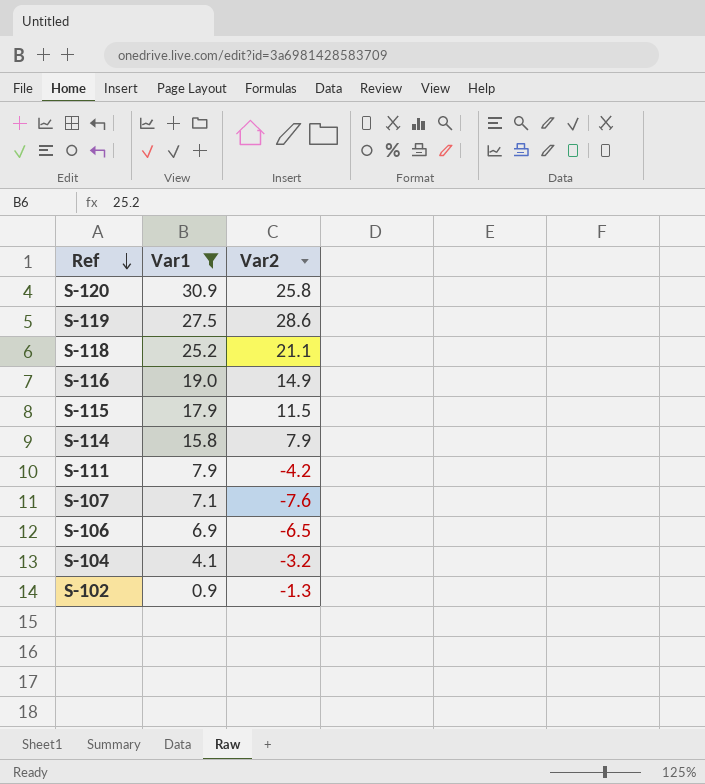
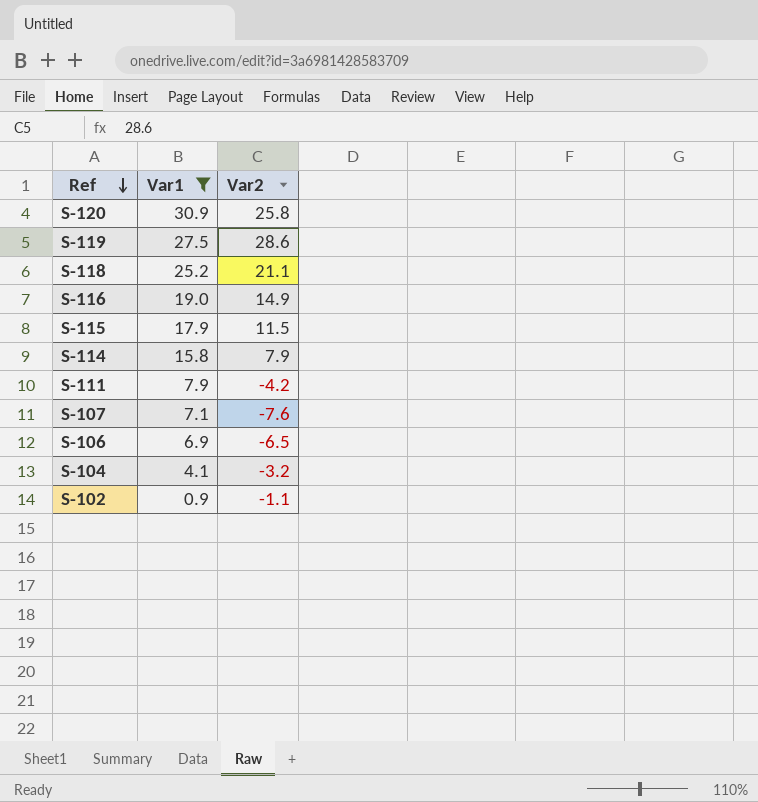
S-102 | Var2: -1.3 -> -1.1

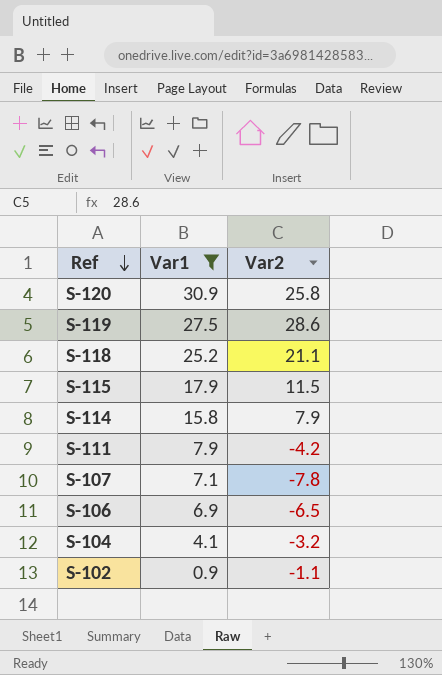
row S-116: 19.0 | 14.9 -> none
S-107 | Var2: -7.6 -> -7.8

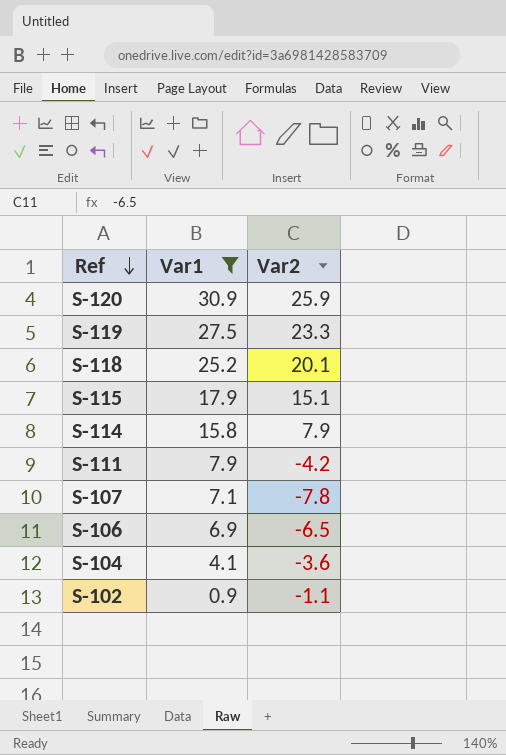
S-120 | Var2: 25.8 -> 25.9
S-119 | Var2: 28.6 -> 23.3
S-118 | Var2: 21.1 -> 20.1
S-115 | Var2: 11.5 -> 15.1
S-104 | Var2: -3.2 -> -3.6

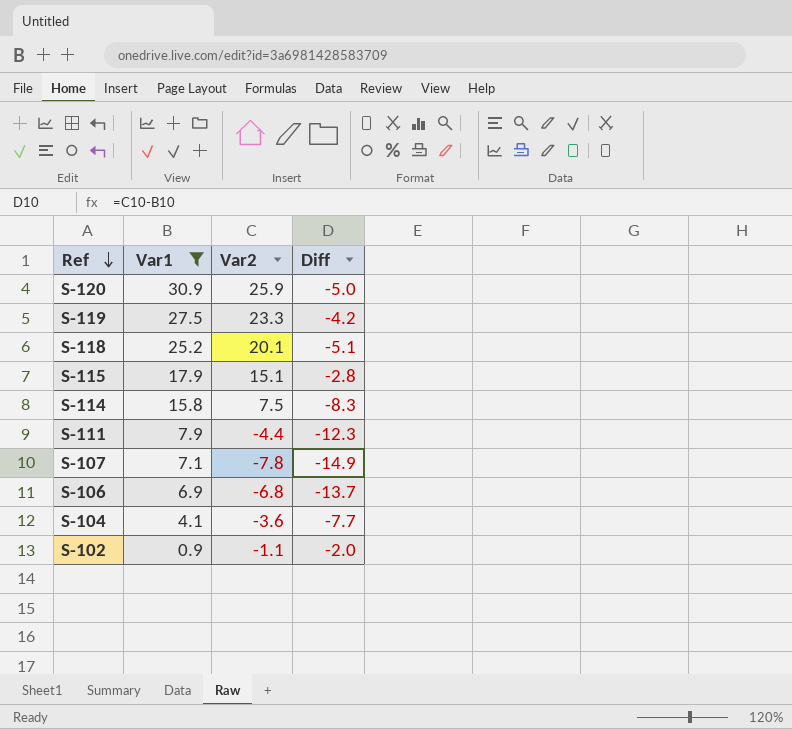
column Diff | formula: none -> [Var2] - [Var1]
S-114 | Var2: 7.9 -> 7.5
S-111 | Var2: -4.2 -> -4.4
S-106 | Var2: -6.5 -> -6.8

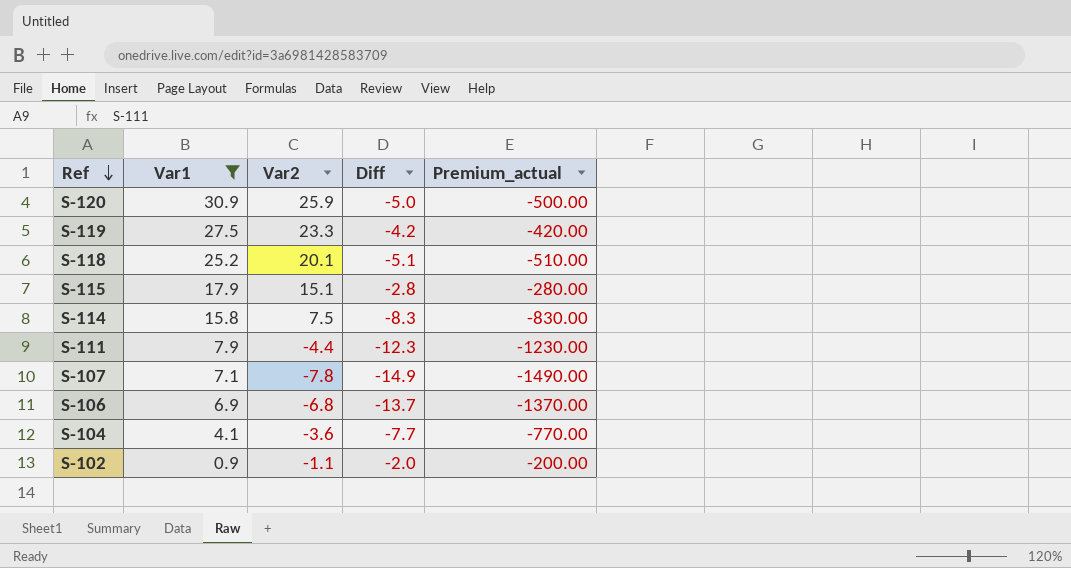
column Premium_actual | formula: none -> [Diff] * 100

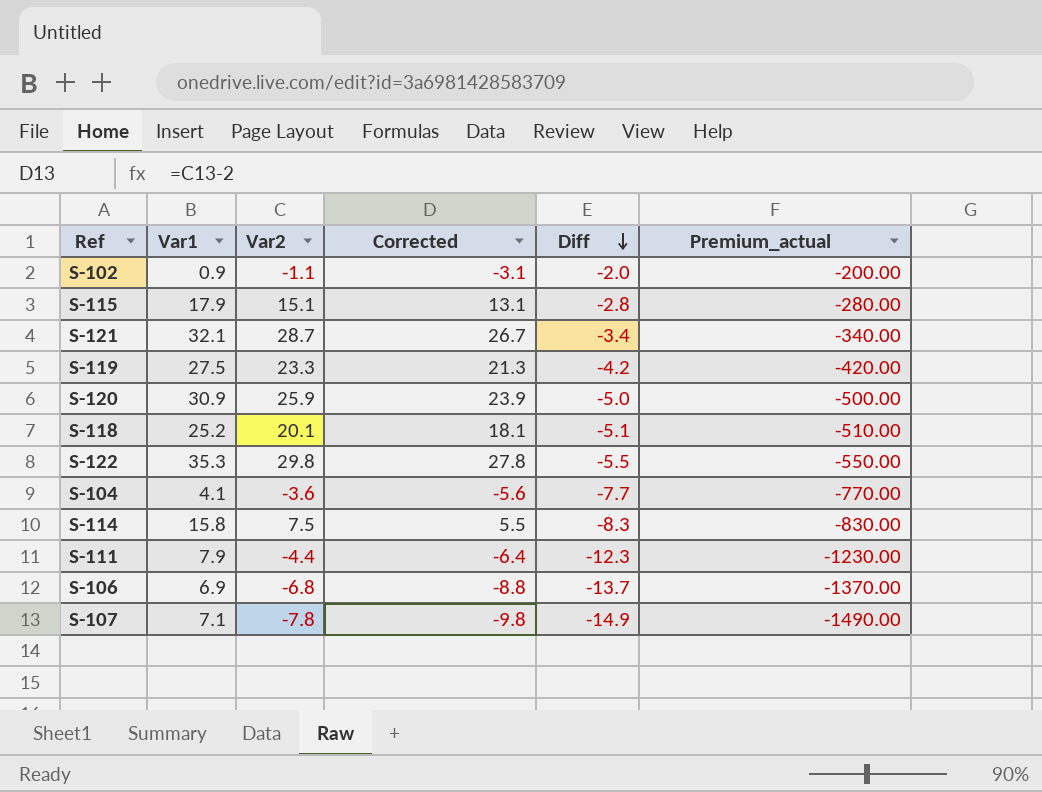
filter: Var1 <= 30.9 -> none
row order: Ref descending -> Diff descending
column Corrected | formula: none -> [Var2] - 2

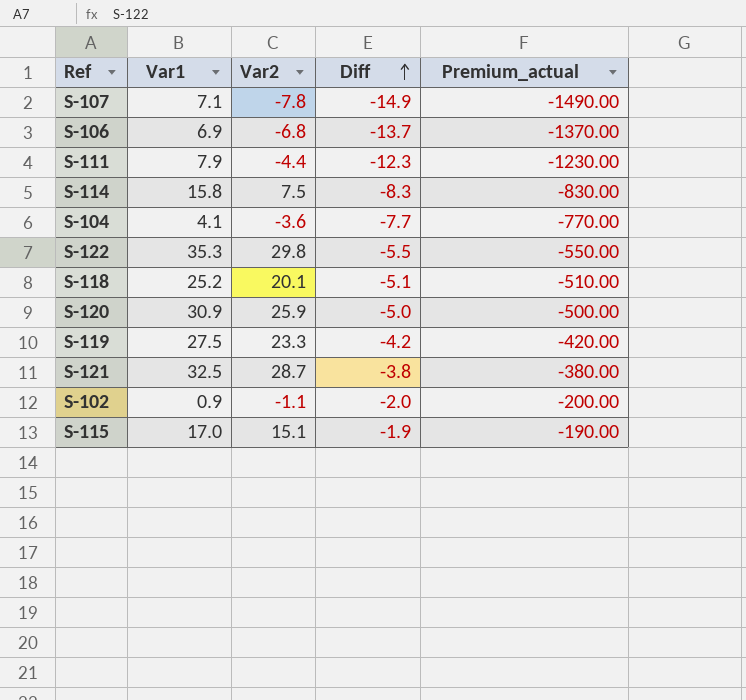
row order: Diff descending -> Diff ascending
column Corrected | formula: [Var2] - 2 -> none
S-121 | Var1: 32.1 -> 32.5
S-121 | Diff: -3.4 -> -3.8
S-121 | Premium_actual: -340.00 -> -380.00
S-115 | Var1: 17.9 -> 17.0
S-115 | Diff: -2.8 -> -1.9
S-115 | Premium_actual: -280.00 -> -190.00

